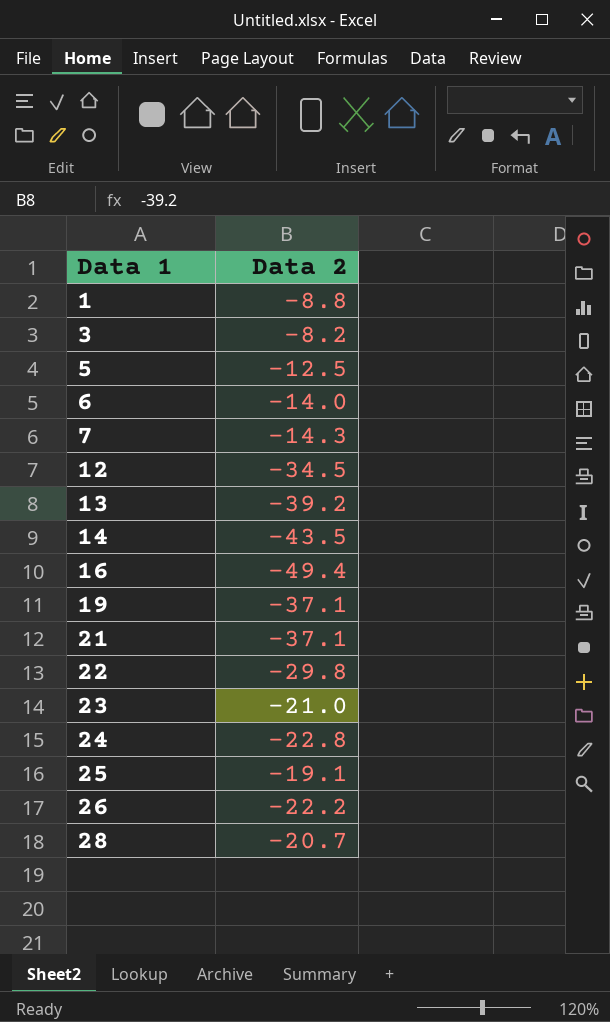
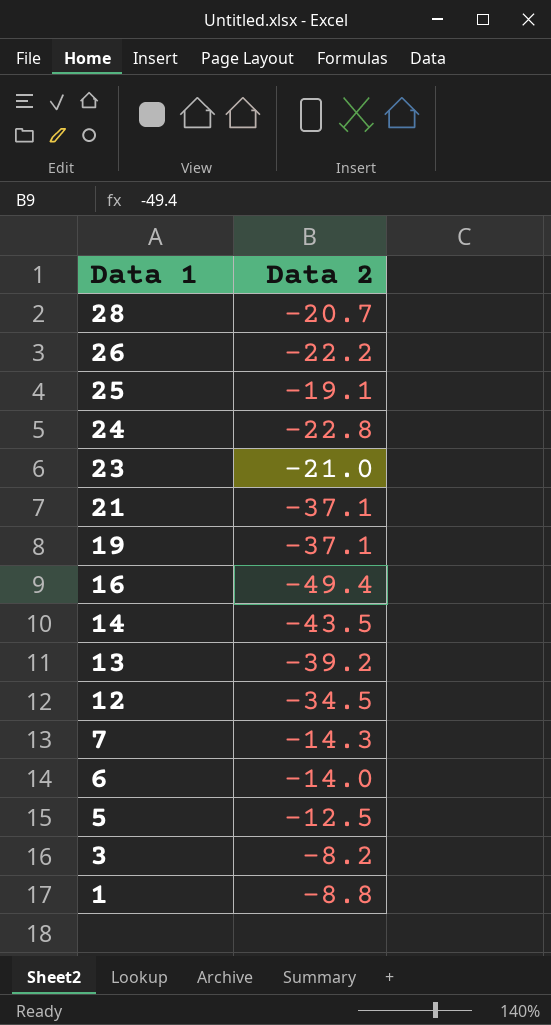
row order: Data 1 ascending -> Data 1 descending
row 22: -29.8 -> none

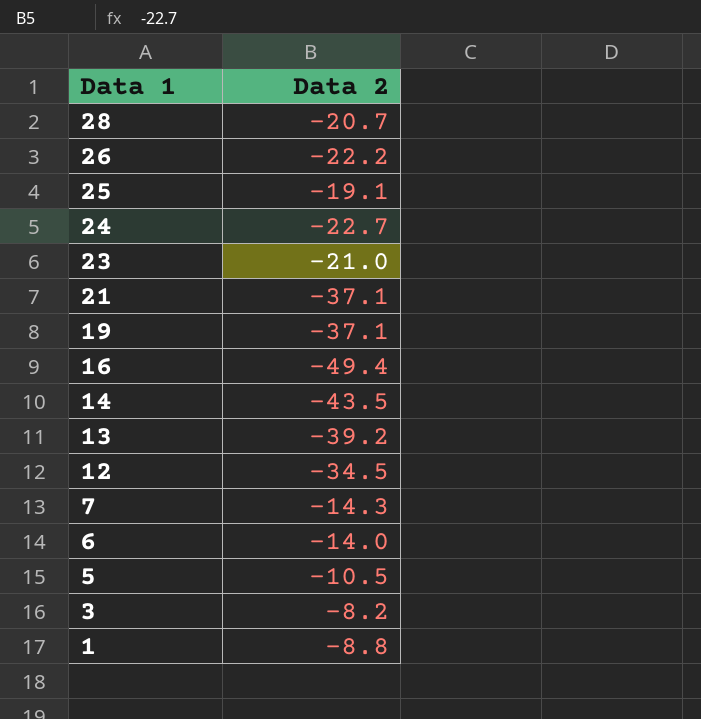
24 | Data 2: -22.8 -> -22.7
5 | Data 2: -12.5 -> -10.5

